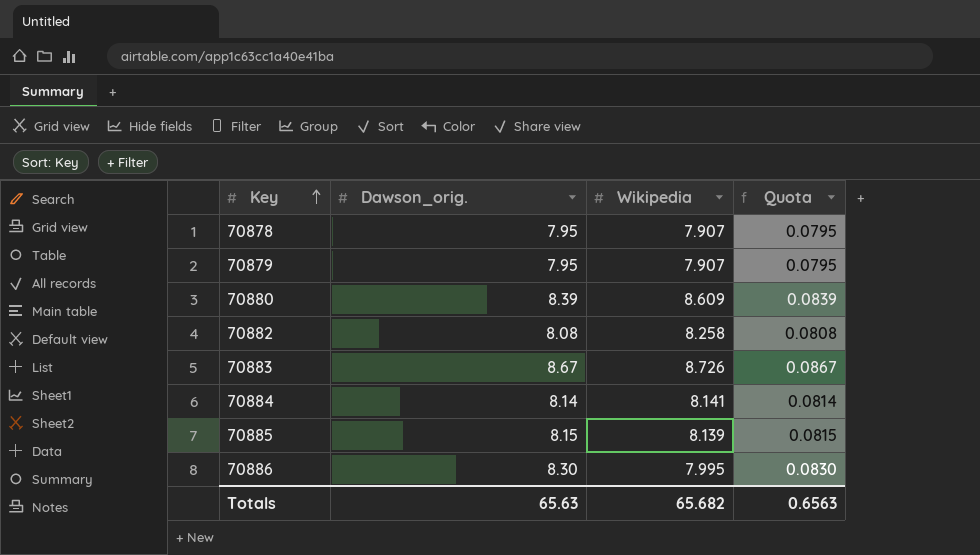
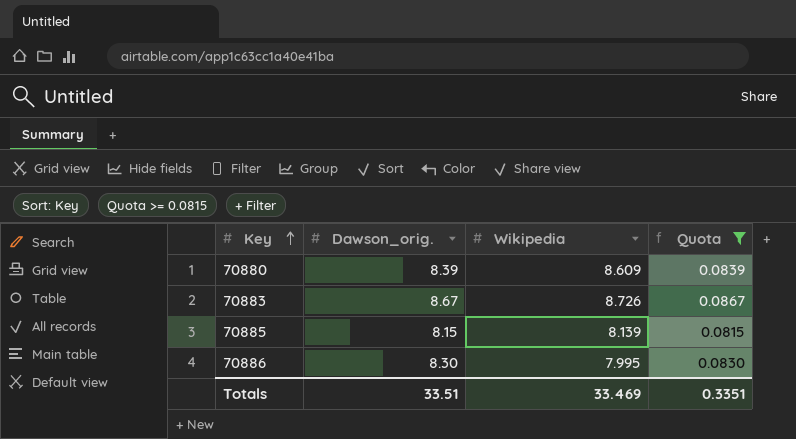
filter: none -> Quota >= 0.0815
Totals | Dawson_orig.: 65.63 -> 33.51
Totals | Wikipedia: 65.682 -> 33.469
Totals | Quota: 0.6563 -> 0.3351

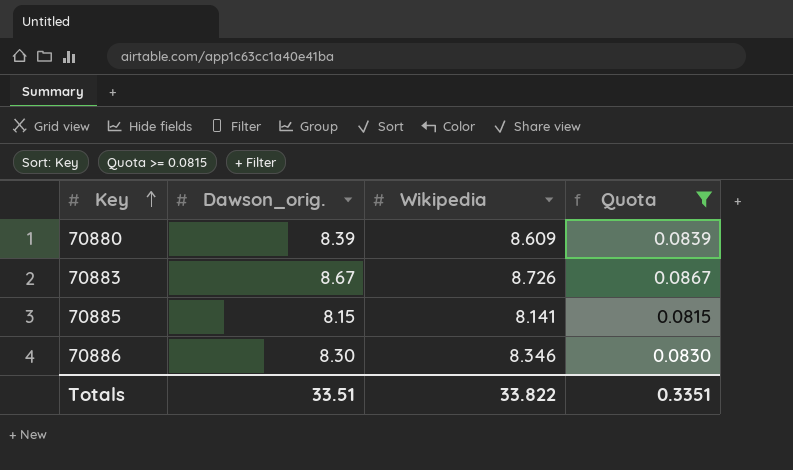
70885 | Wikipedia: 8.139 -> 8.141
70886 | Wikipedia: 7.995 -> 8.346
Totals | Wikipedia: 33.469 -> 33.822

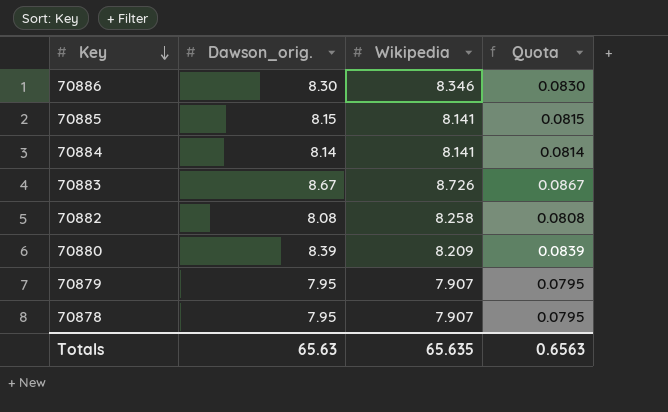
filter: Quota >= 0.0815 -> none
row order: Key ascending -> Key descending
70880 | Wikipedia: 8.609 -> 8.209
Totals | Dawson_orig.: 33.51 -> 65.63
Totals | Wikipedia: 33.822 -> 65.635
Totals | Quota: 0.3351 -> 0.6563

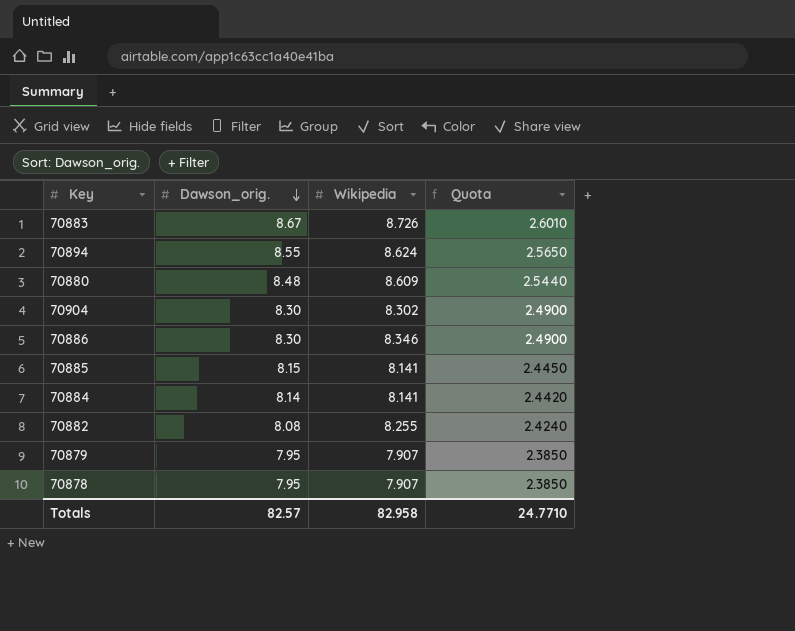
row order: Key descending -> Dawson_orig. descending
column Quota | formula: [Dawson_orig.] * 0.01 -> [Dawson_orig.] * 0.3
row 70894: none -> 8.55 | 8.624 | 2.5650
70880 | Dawson_orig.: 8.39 -> 8.48
70880 | Wikipedia: 8.209 -> 8.609
row 70904: none -> 8.30 | 8.302 | 2.4900
70882 | Wikipedia: 8.258 -> 8.255
Totals | Dawson_orig.: 65.63 -> 82.57
Totals | Wikipedia: 65.635 -> 82.958
Totals | Quota: 0.6563 -> 24.7710

